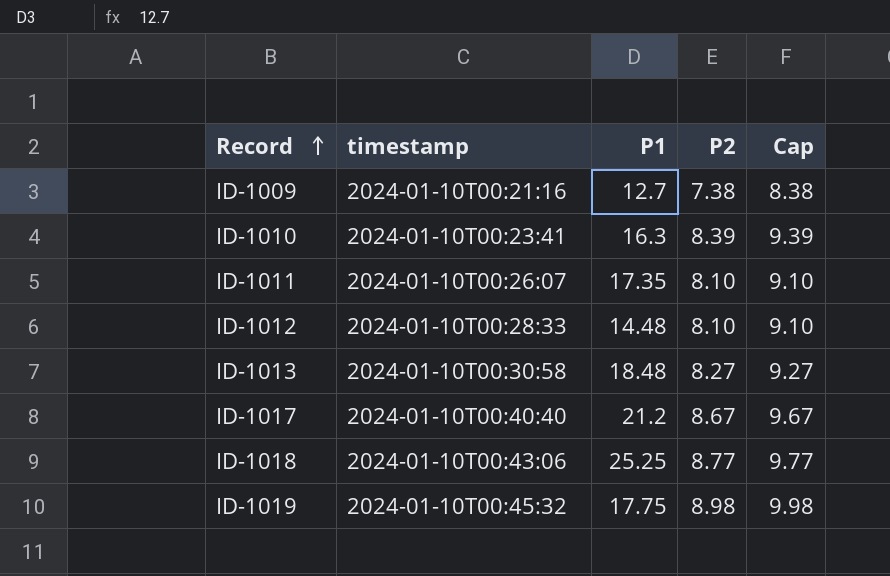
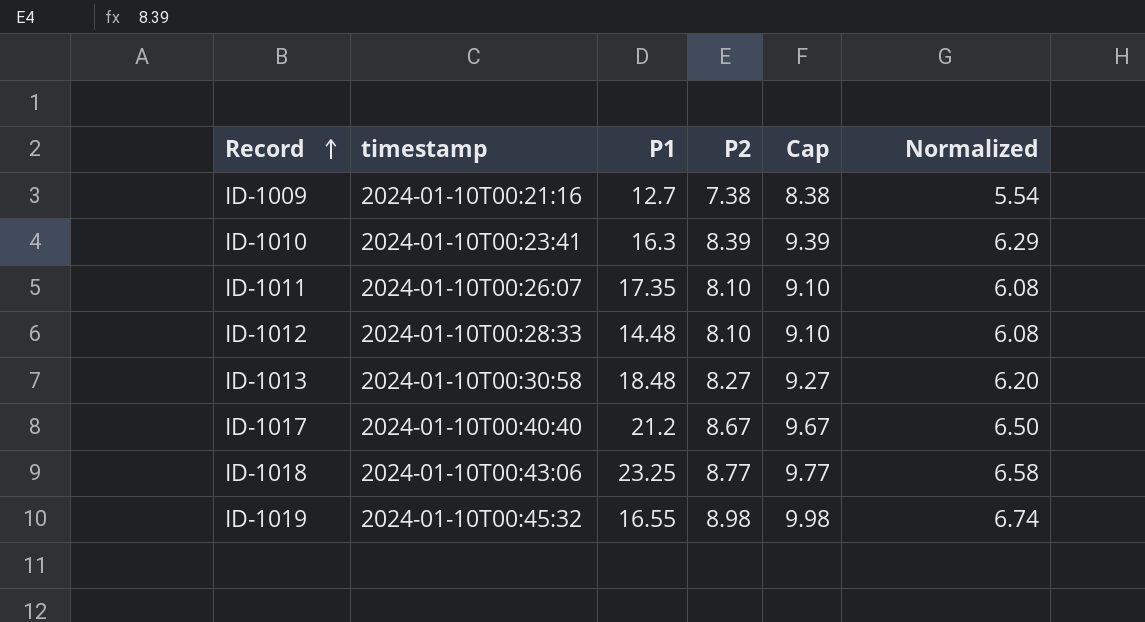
column Normalized | formula: none -> [P2] * 0.75
ID-1018 | P1: 25.25 -> 23.25
ID-1019 | P1: 17.75 -> 16.55

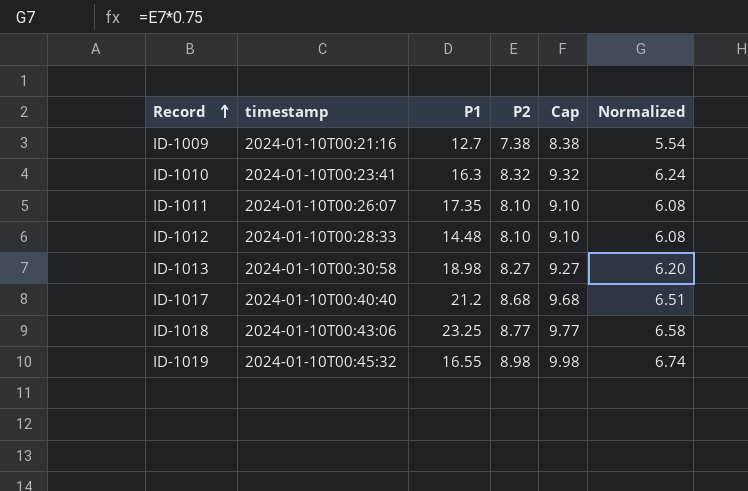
ID-1010 | P2: 8.39 -> 8.32
ID-1010 | Cap: 9.39 -> 9.32
ID-1010 | Normalized: 6.29 -> 6.24
ID-1013 | P1: 18.48 -> 18.98
ID-1017 | P2: 8.67 -> 8.68
ID-1017 | Cap: 9.67 -> 9.68
ID-1017 | Normalized: 6.50 -> 6.51

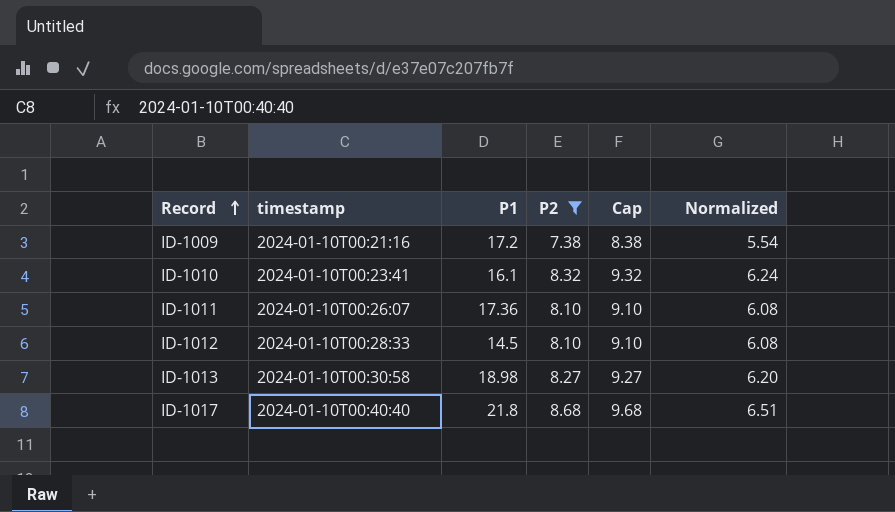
filter: none -> P2 <= 8.68
ID-1009 | P1: 12.7 -> 17.2
ID-1010 | P1: 16.3 -> 16.1
ID-1011 | P1: 17.35 -> 17.36
ID-1012 | P1: 14.48 -> 14.5
ID-1017 | P1: 21.2 -> 21.8

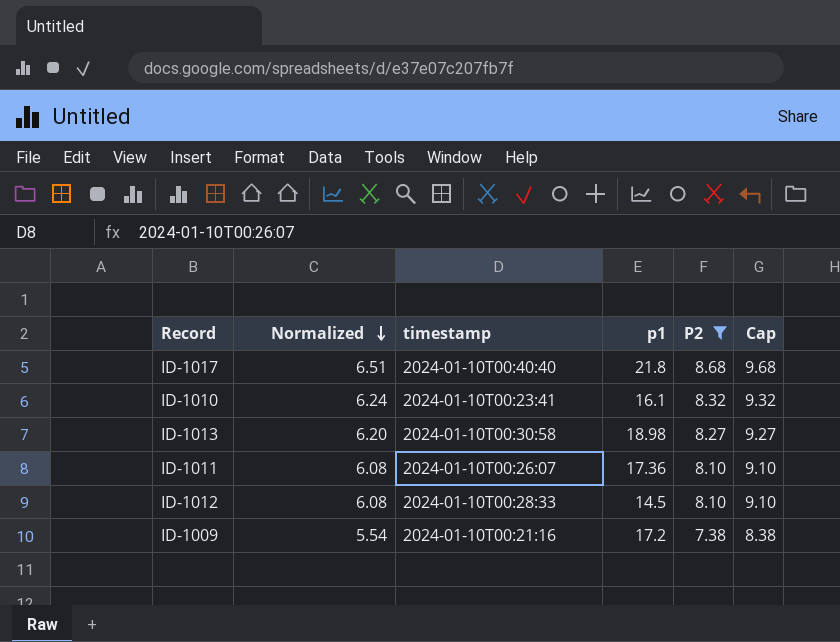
row order: Record ascending -> Normalized descending
column Normalized | position: 6 -> 2
column name: P1 -> p1

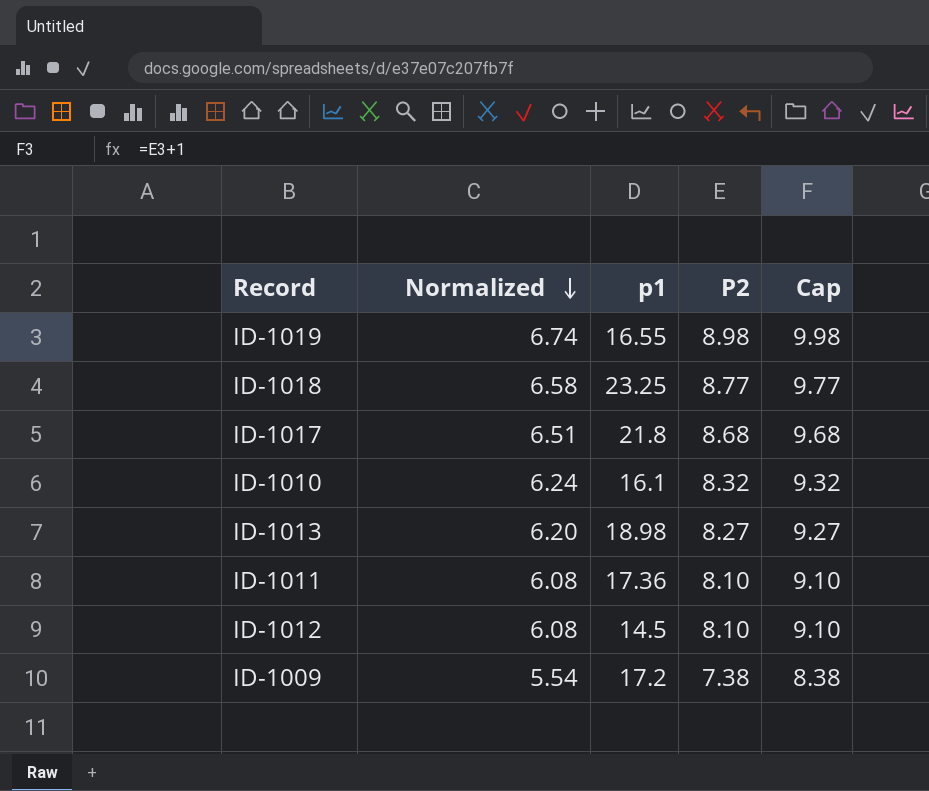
filter: P2 <= 8.68 -> none
column timestamp | position: 3 -> none

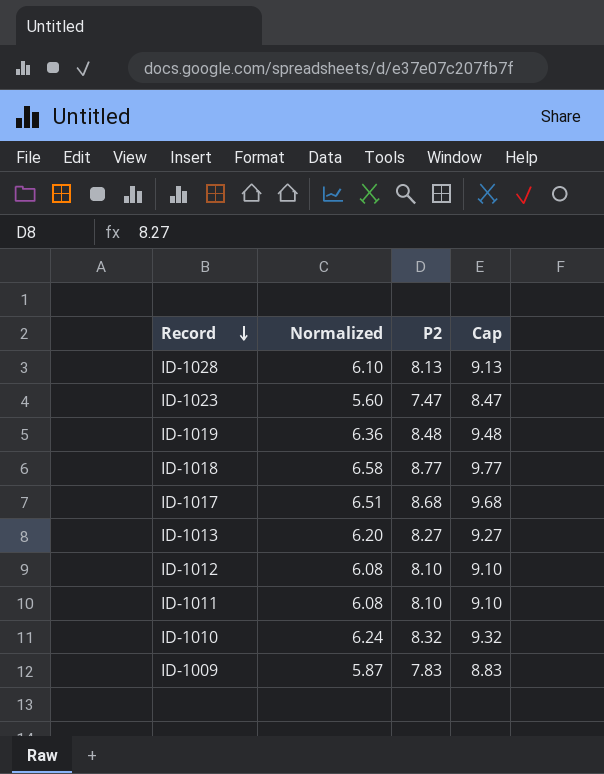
row order: Normalized descending -> Record descending
column p1 | position: 3 -> none
row ID-1028: none -> 6.10 | 8.13 | 9.13
row ID-1023: none -> 5.60 | 7.47 | 8.47
ID-1019 | Normalized: 6.74 -> 6.36
ID-1019 | P2: 8.98 -> 8.48
ID-1019 | Cap: 9.98 -> 9.48
ID-1009 | Normalized: 5.54 -> 5.87
ID-1009 | P2: 7.38 -> 7.83
ID-1009 | Cap: 8.38 -> 8.83

